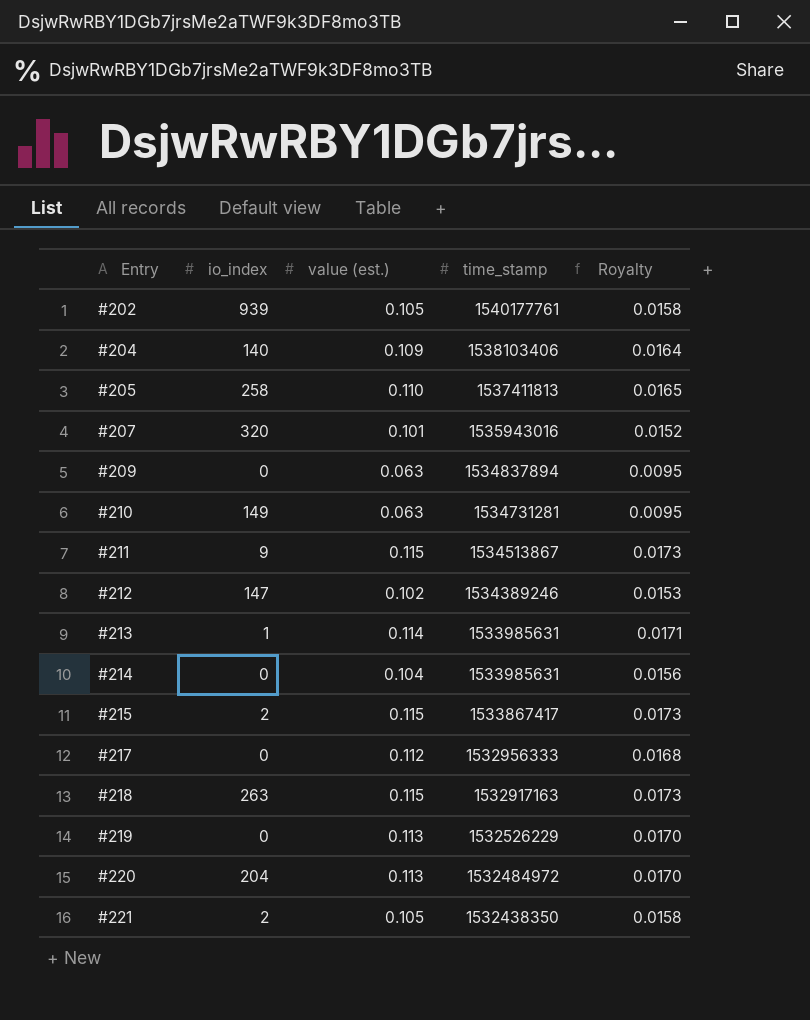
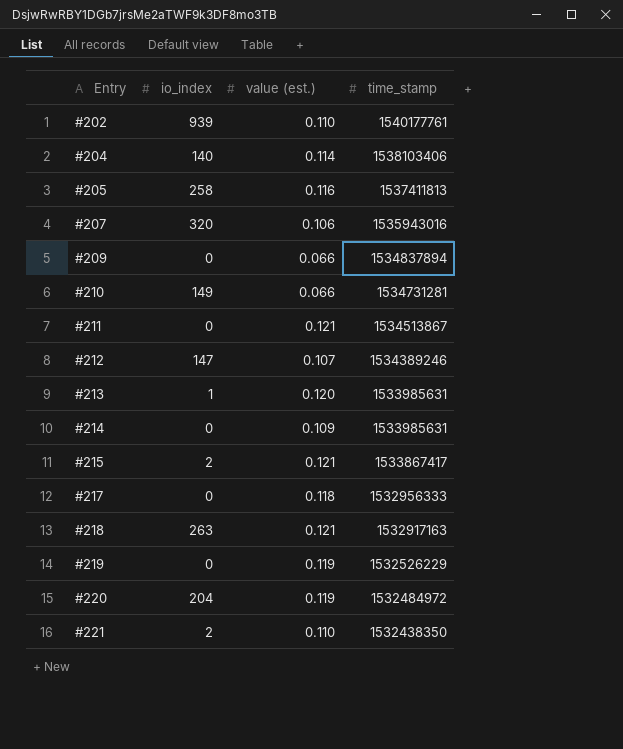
column Royalty | formula: [value (est.)] * 0.15 -> none
#202 | value (est.): 0.105 -> 0.110
#204 | value (est.): 0.109 -> 0.114
#205 | value (est.): 0.110 -> 0.116
#207 | value (est.): 0.101 -> 0.106
#209 | value (est.): 0.063 -> 0.066
#210 | value (est.): 0.063 -> 0.066
#211 | io_index: 9 -> 0
#211 | value (est.): 0.115 -> 0.121
#212 | value (est.): 0.102 -> 0.107
#213 | value (est.): 0.114 -> 0.120
#214 | value (est.): 0.104 -> 0.109
#215 | value (est.): 0.115 -> 0.121
#217 | value (est.): 0.112 -> 0.118
#218 | value (est.): 0.115 -> 0.121
#219 | value (est.): 0.113 -> 0.119
#220 | value (est.): 0.113 -> 0.119
#221 | value (est.): 0.105 -> 0.110

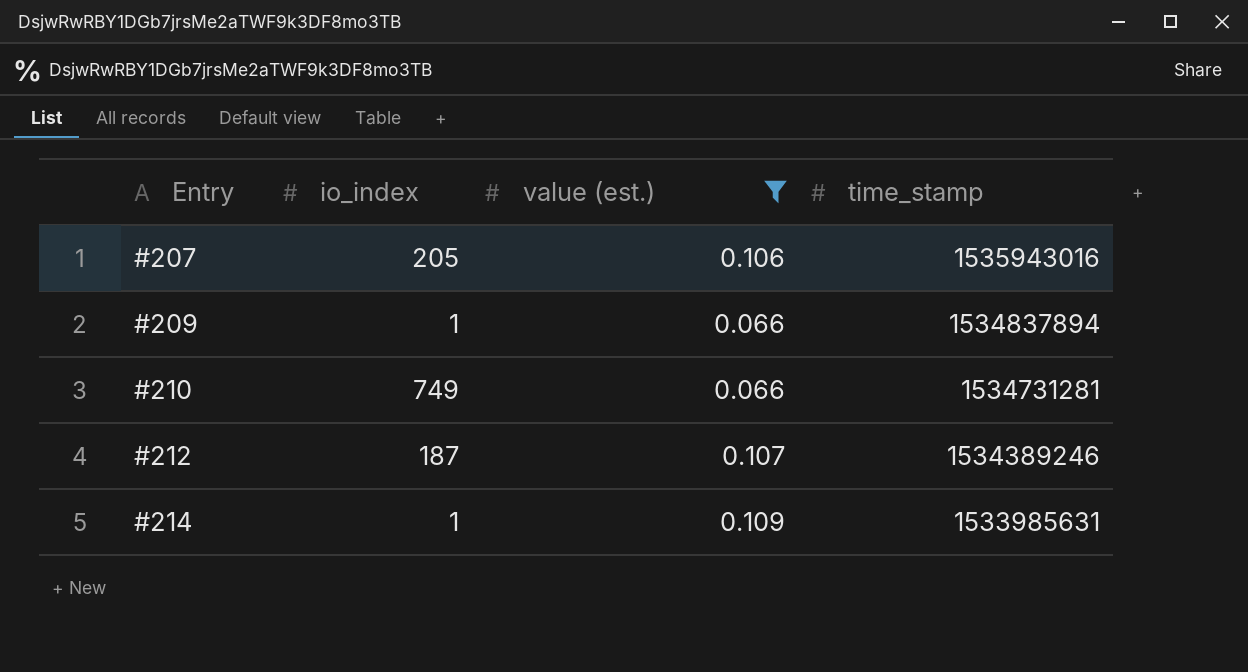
filter: none -> value (est.) <= 0.109
#207 | io_index: 320 -> 205
#209 | io_index: 0 -> 1
#210 | io_index: 149 -> 749
#212 | io_index: 147 -> 187
#214 | io_index: 0 -> 1

